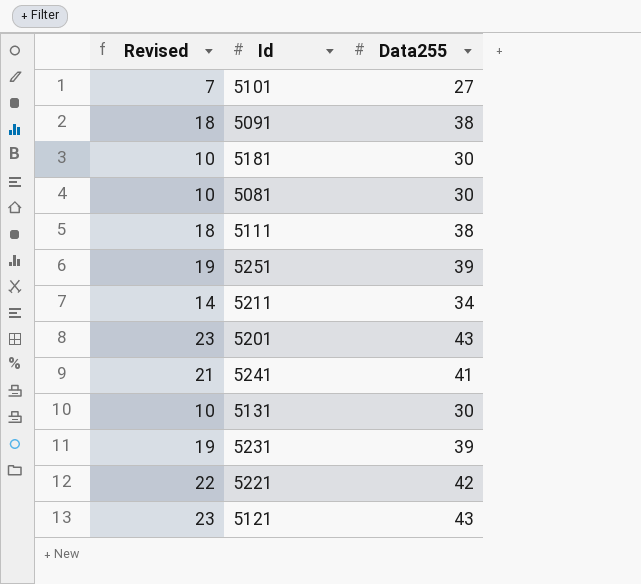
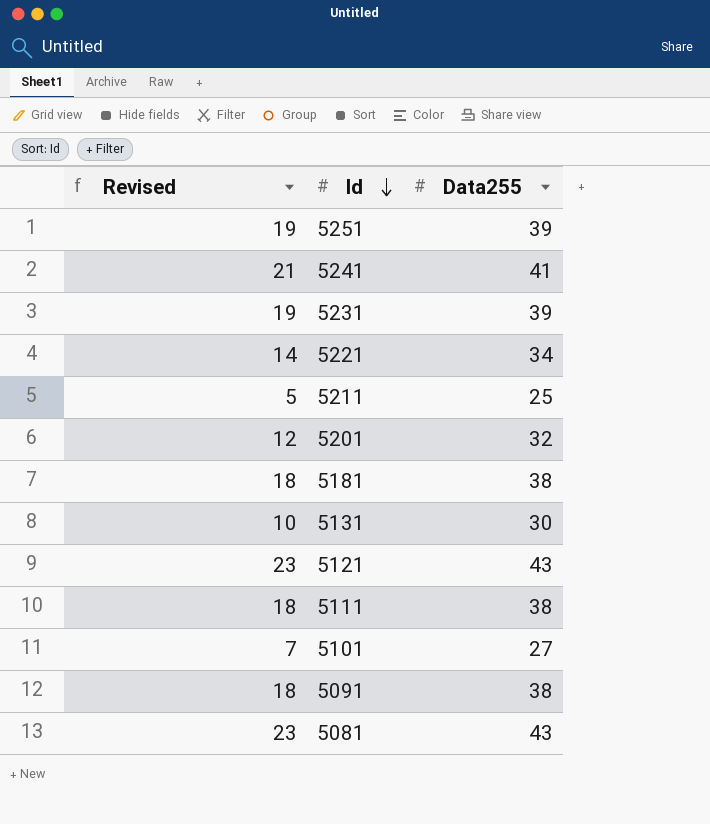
row order: none -> Id descending
5221 | Revised: 22 -> 14
5221 | Data255: 42 -> 34
5211 | Revised: 14 -> 5
5211 | Data255: 34 -> 25
5201 | Revised: 23 -> 12
5201 | Data255: 43 -> 32
5181 | Revised: 10 -> 18
5181 | Data255: 30 -> 38
5081 | Revised: 10 -> 23
5081 | Data255: 30 -> 43

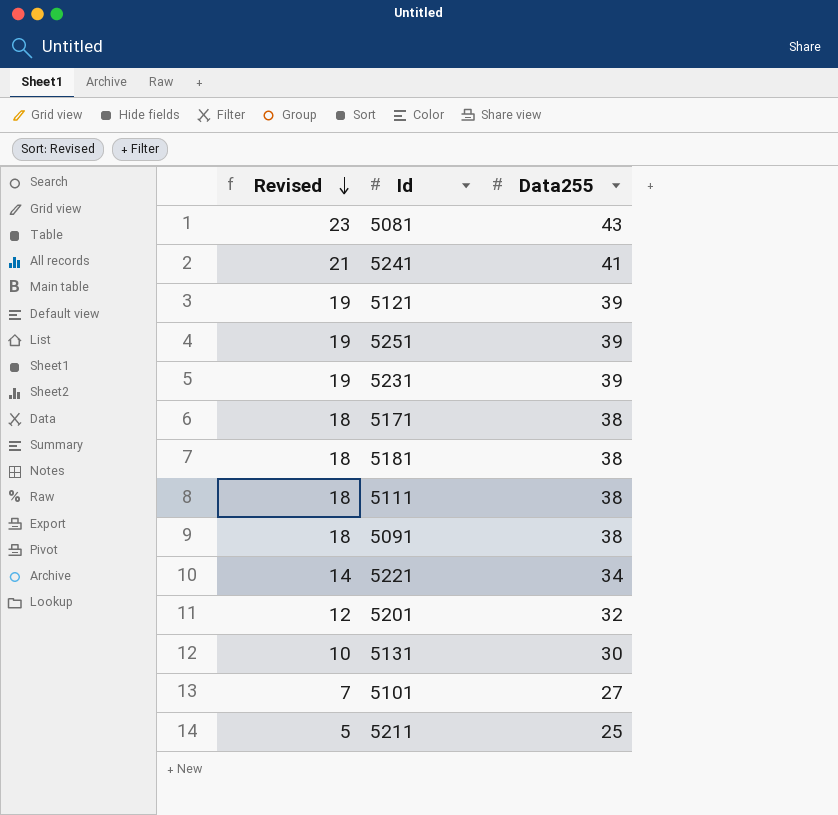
row order: Id descending -> Revised descending
5121 | Revised: 23 -> 19
5121 | Data255: 43 -> 39
row 5171: none -> 18 | 38

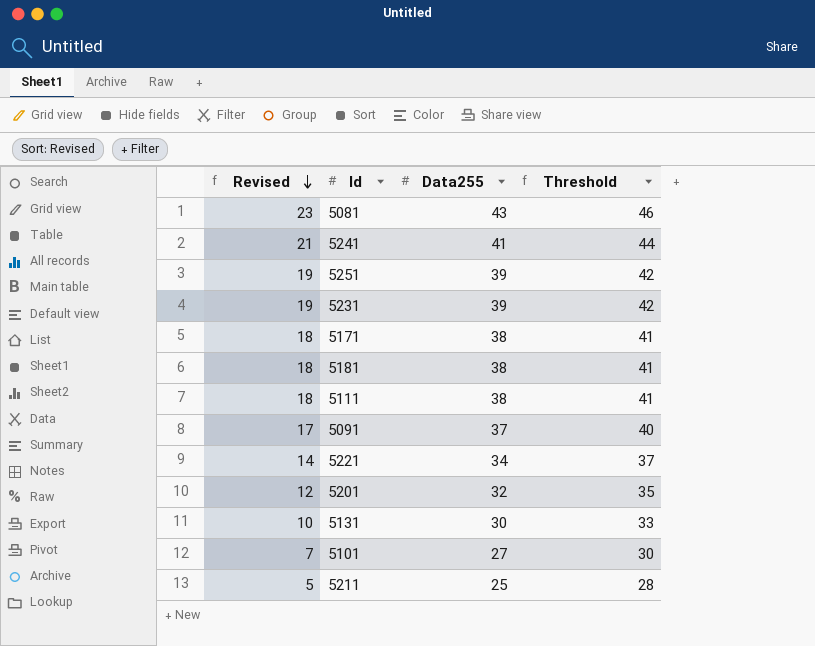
column Threshold | formula: none -> [Data255] + 3
row 5121: 19 | 39 -> none
5091 | Revised: 18 -> 17
5091 | Data255: 38 -> 37

